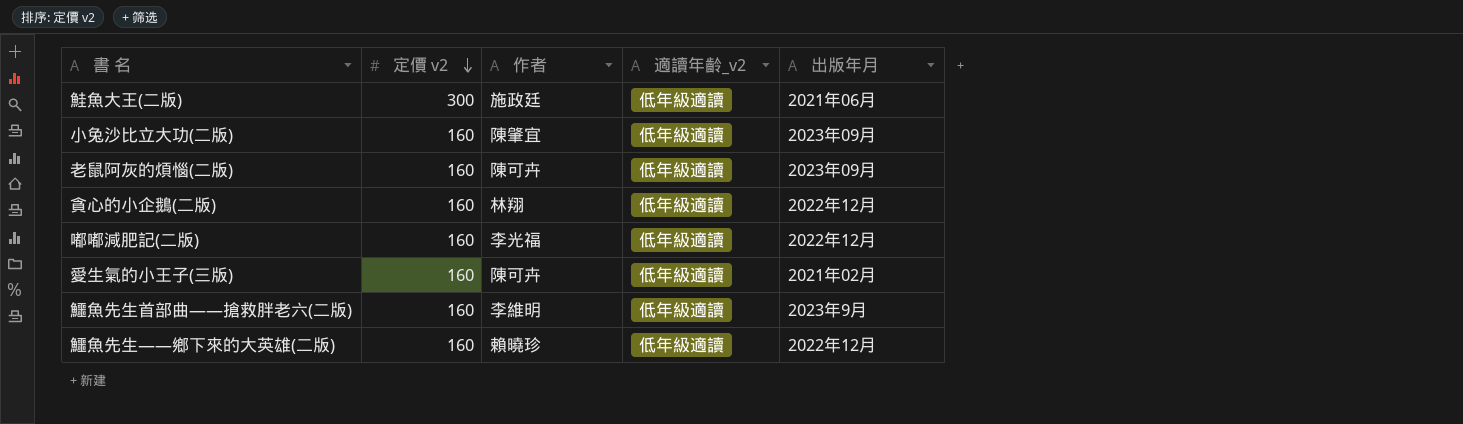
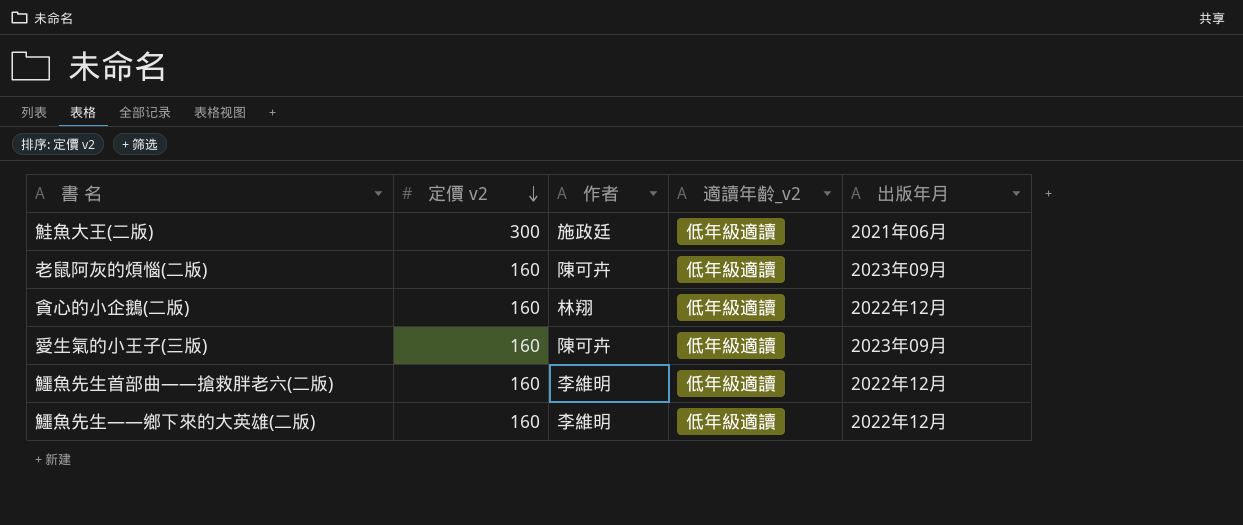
row 小兔沙比立大功(二版): 160 | 陳肇宜 | 低年級適讀 | 2023年09月 -> none
row 嘟嘟減肥記(二版): 160 | 李光福 | 低年級適讀 | 2022年12月 -> none
愛生氣的小王子(三版) | 出版年月: 2021年02月 -> 2023年09月
鱷魚先生首部曲——搶救胖老六(二版) | 出版年月: 2023年9月 -> 2022年12月
鱷魚先生——鄉下來的大英雄(二版) | 作者: 賴曉珍 -> 李維明

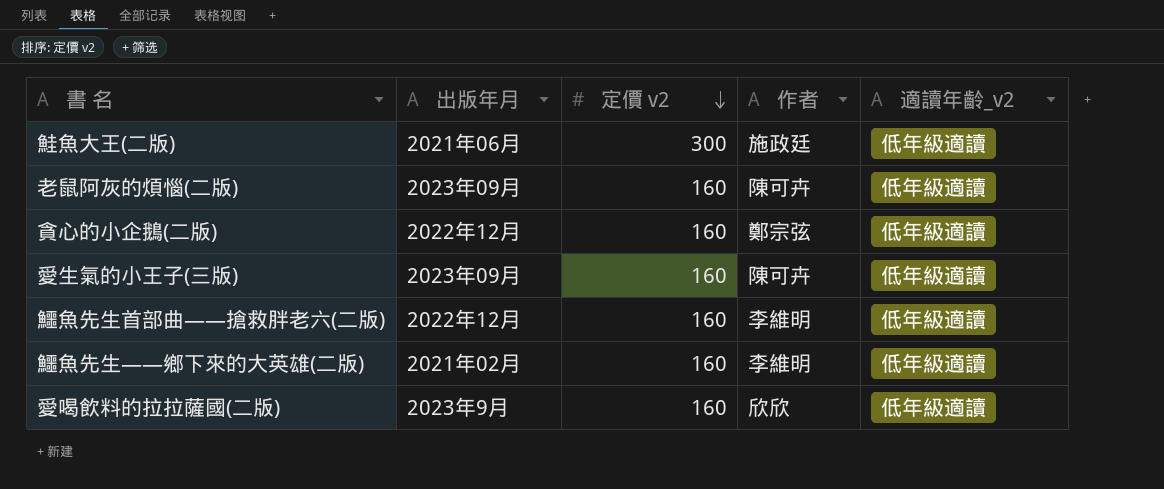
column 出版年月 | position: 5 -> 2
貪心的小企鵝(二版) | 作者: 林翔 -> 鄭宗弦
鱷魚先生——鄉下來的大英雄(二版) | 出版年月: 2022年12月 -> 2021年02月
row 愛喝飲料的拉拉薩國(二版): none -> 2023年9月 | 160 | 欣欣 | 低年級適讀

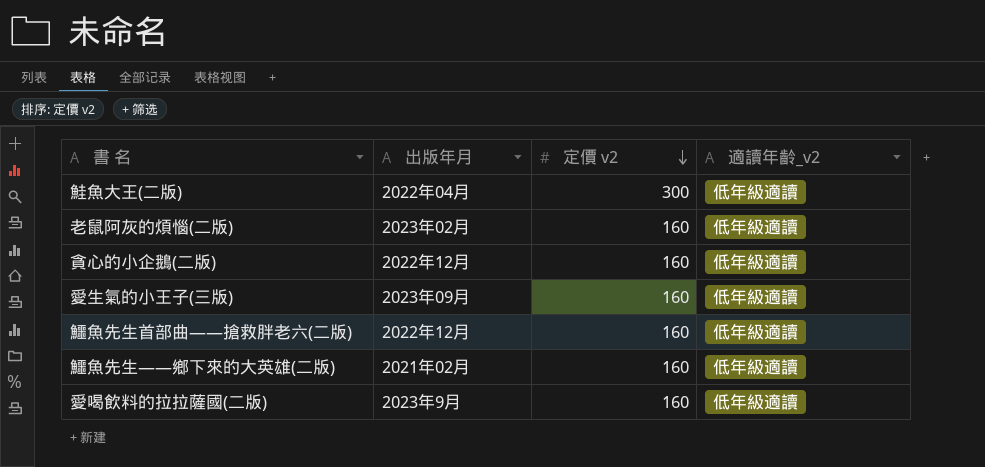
column 作者 | position: 4 -> none
鮭魚大王(二版) | 出版年月: 2021年06月 -> 2022年04月
老鼠阿灰的煩惱(二版) | 出版年月: 2023年09月 -> 2023年02月

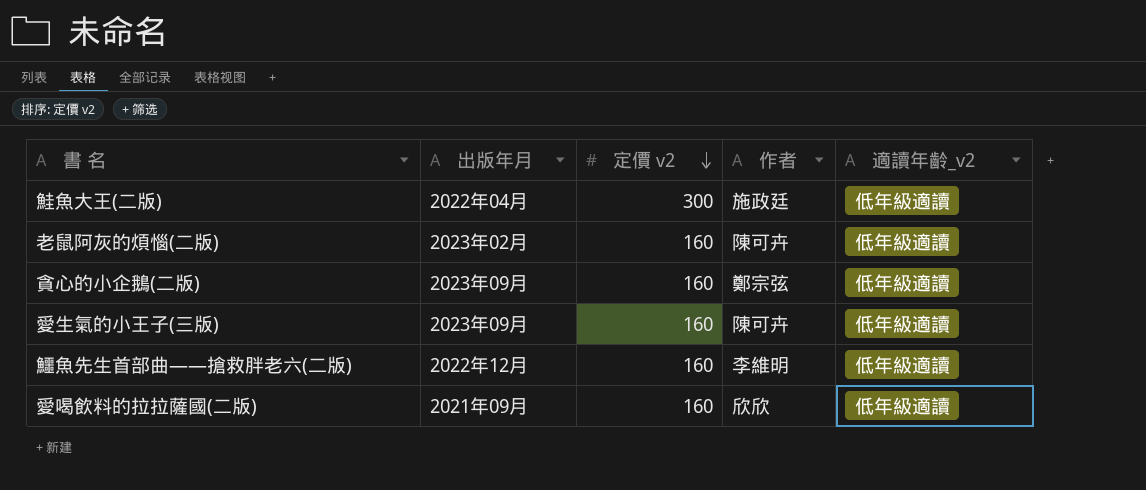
column 作者 | position: none -> 4
row 鱷魚先生——鄉下來的大英雄(二版): 2021年02月 | 160 | 低年級適讀 -> none
貪心的小企鵝(二版) | 出版年月: 2022年12月 -> 2023年09月
愛喝飲料的拉拉薩國(二版) | 出版年月: 2023年9月 -> 2021年09月

